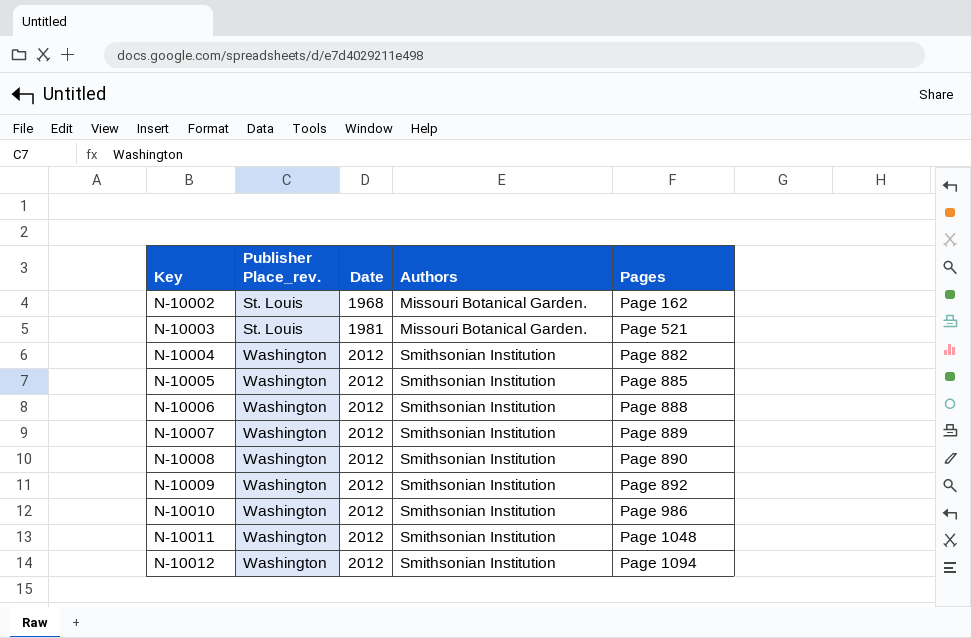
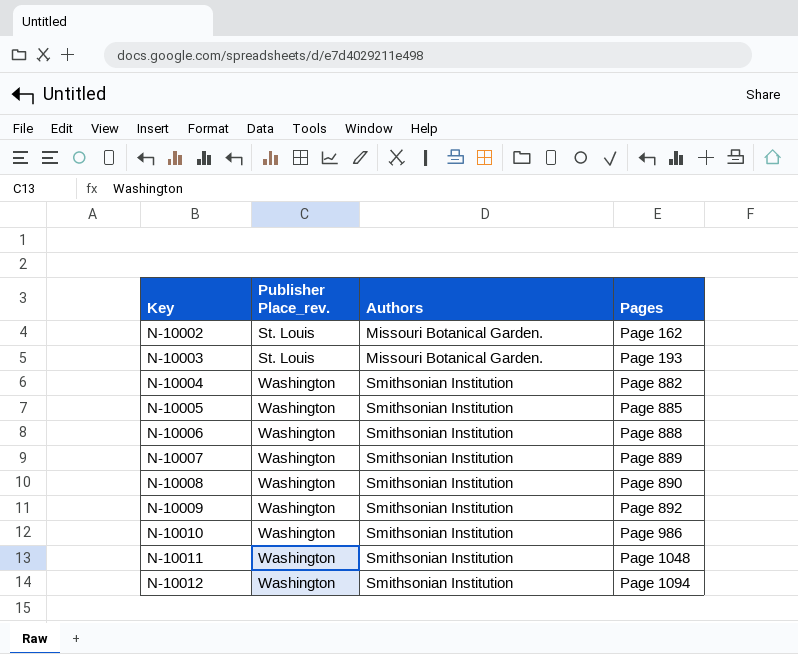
column Date | position: 3 -> none
N-10003 | Pages: Page 521 -> Page 193

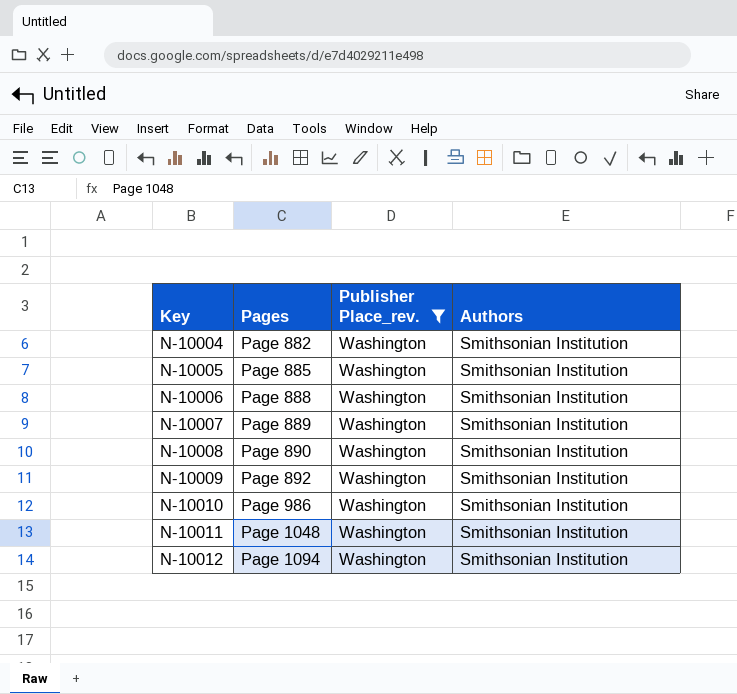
filter: none -> Publisher Place_rev. = Washington
column Pages | position: 4 -> 2

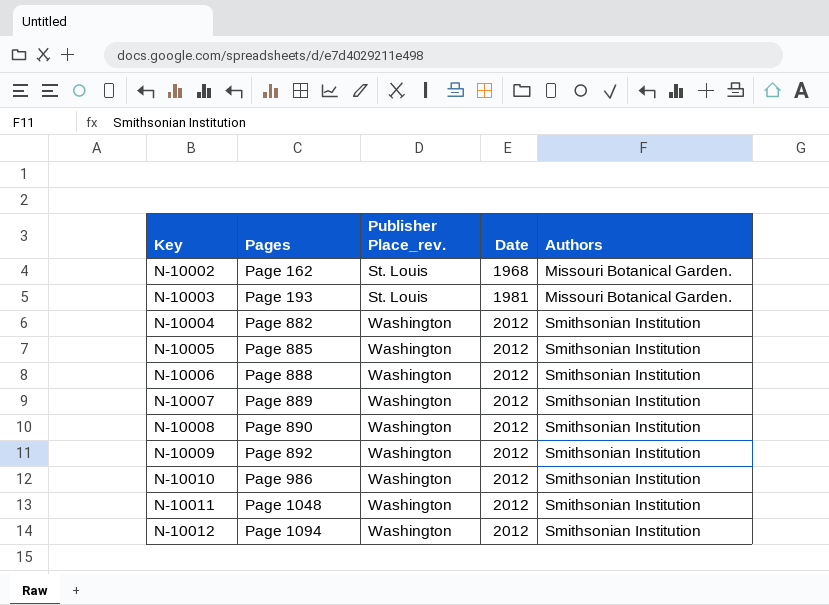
filter: Publisher Place_rev. = Washington -> none
column Date | position: none -> 4

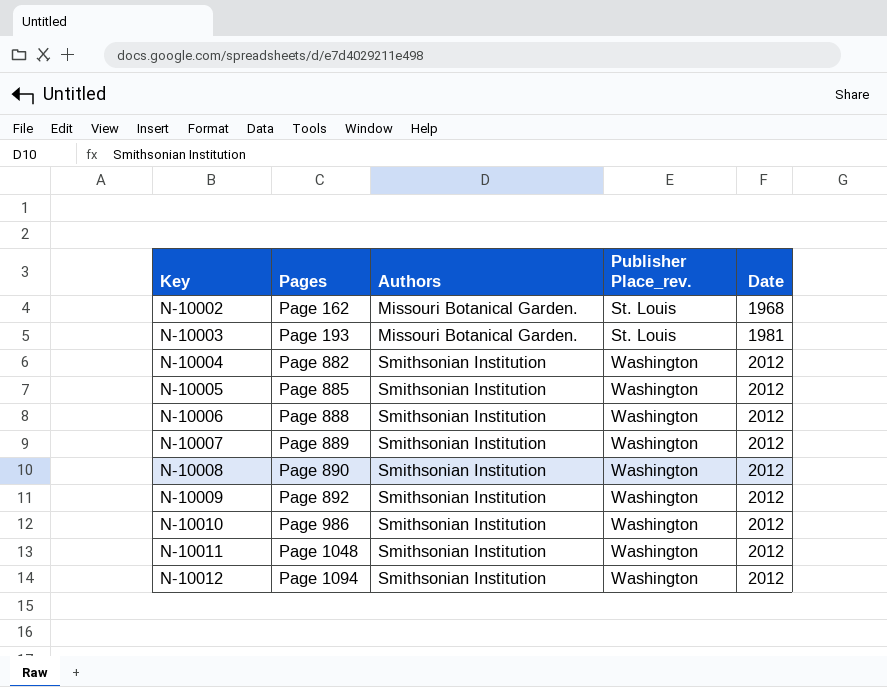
column Authors | position: 5 -> 3

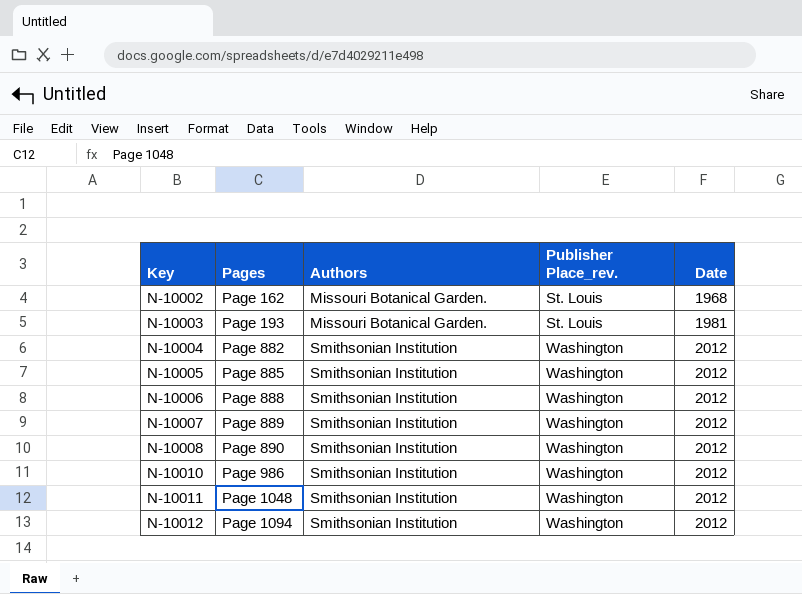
row N-10009: Page 892 | Smithsonian Institution | Washington | 2012 -> none

